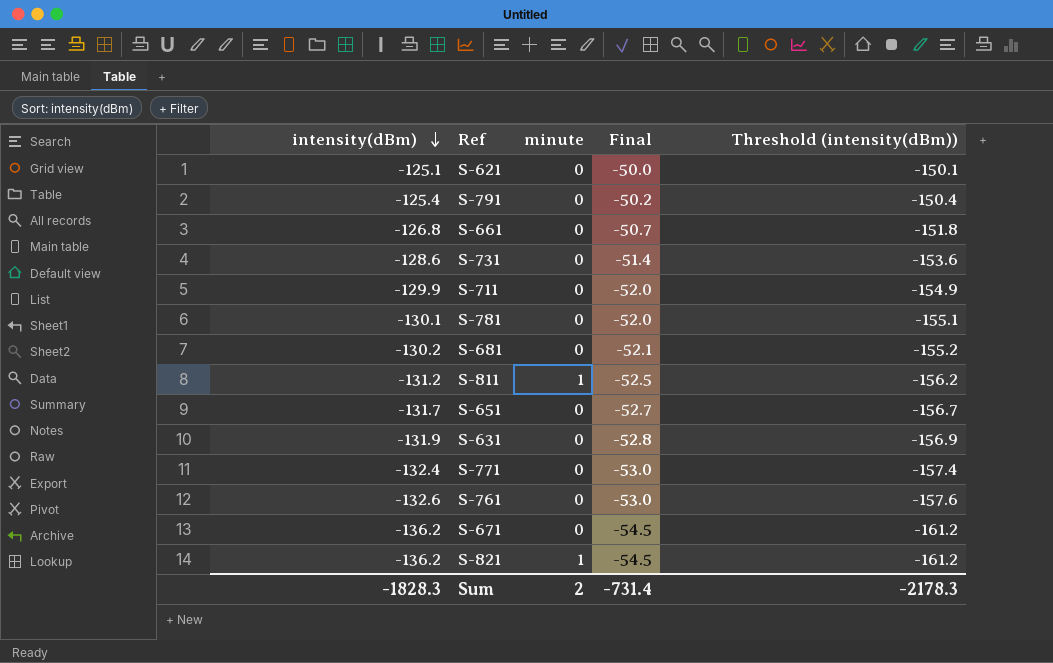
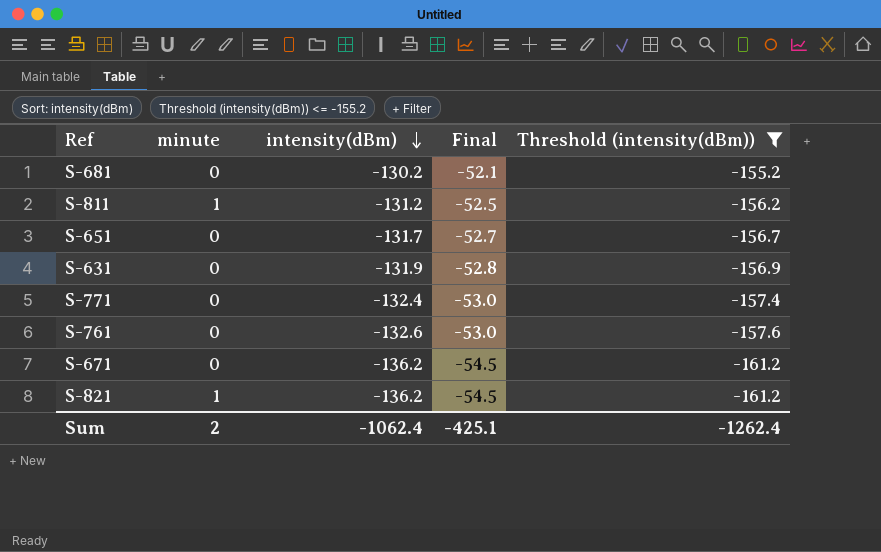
filter: none -> Threshold (intensity(dBm)) <= -155.2
column intensity(dBm) | position: 1 -> 3
Sum | intensity(dBm): -1828.3 -> -1062.4
Sum | Final: -731.4 -> -425.1
Sum | Threshold (intensity(dBm)): -2178.3 -> -1262.4

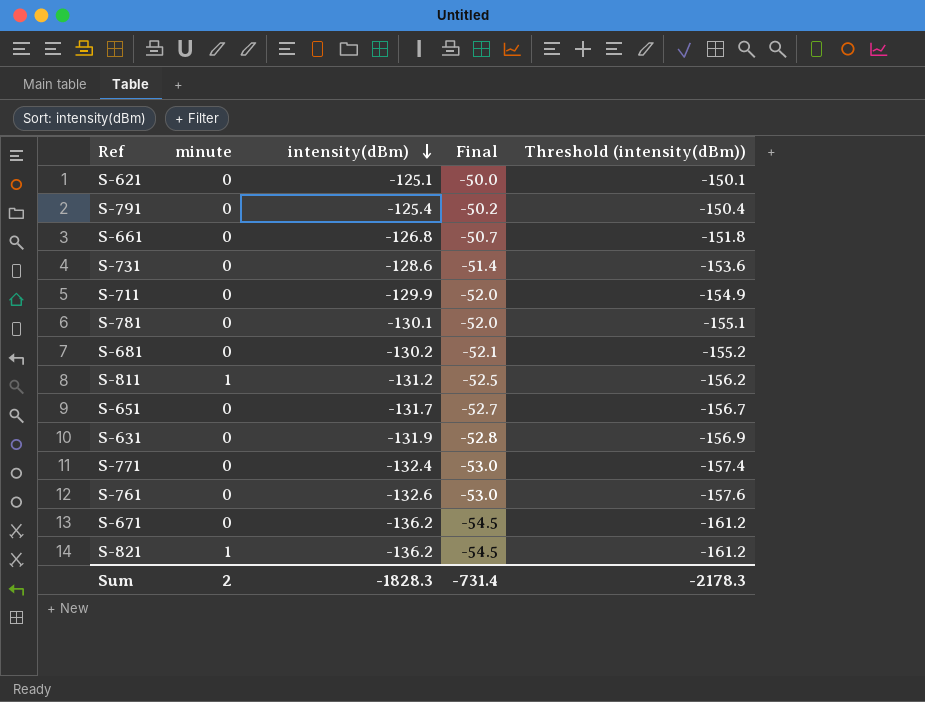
filter: Threshold (intensity(dBm)) <= -155.2 -> none
Sum | intensity(dBm): -1062.4 -> -1828.3
Sum | Final: -425.1 -> -731.4
Sum | Threshold (intensity(dBm)): -1262.4 -> -2178.3

